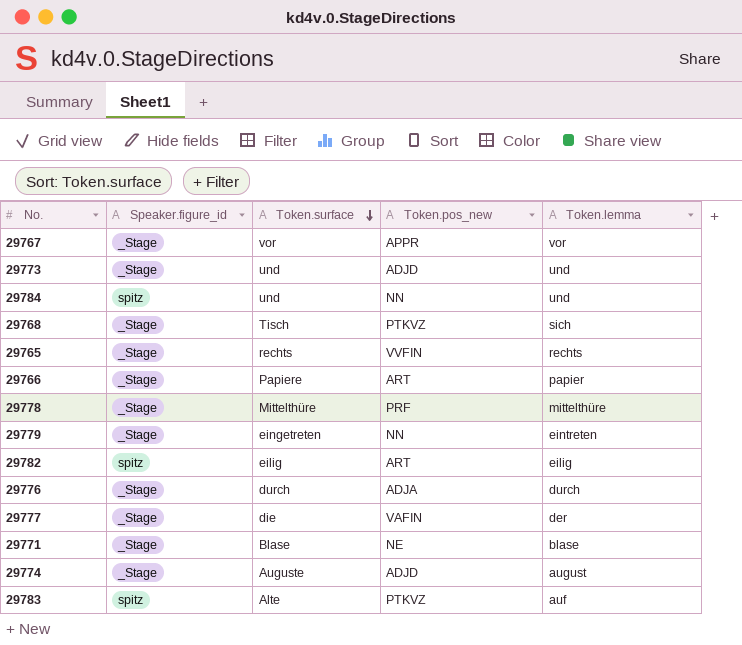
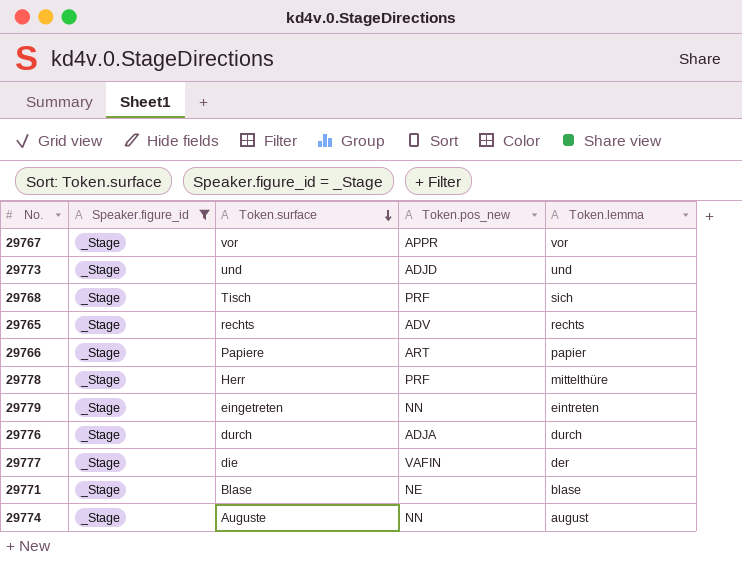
filter: none -> Speaker.figure_id = _Stage
29768 | Token.pos_new: PTKVZ -> PRF
29765 | Token.pos_new: VVFIN -> ADV
29778 | Token.surface: Mittelthüre -> Herr
29774 | Token.pos_new: ADJD -> NN

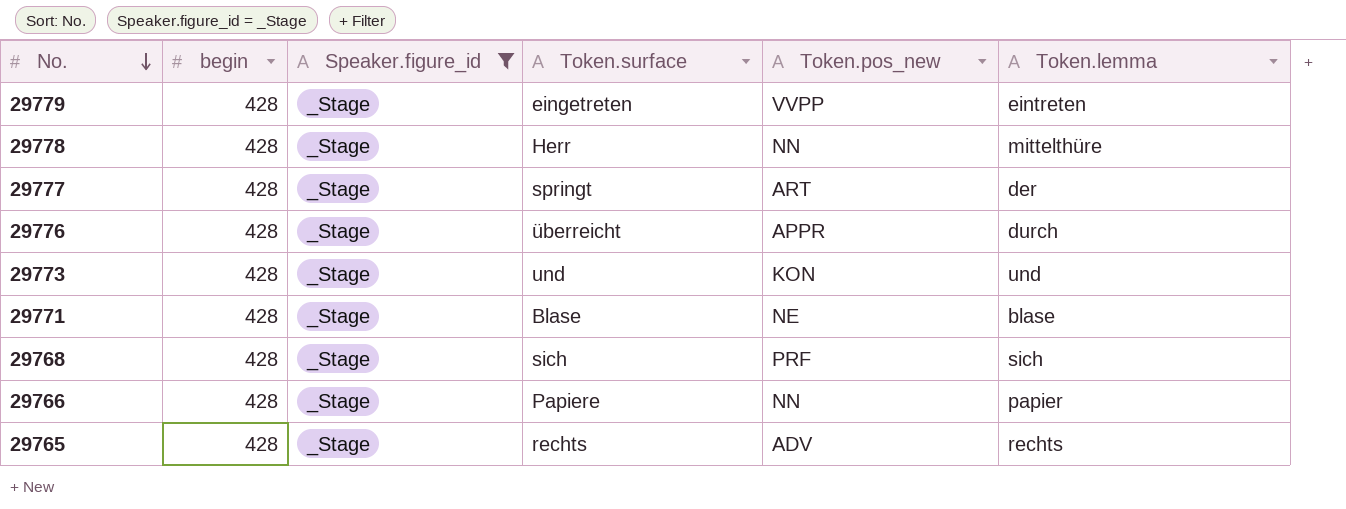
row order: Token.surface descending -> No. descending
column begin | position: none -> 2
row 29767: _Stage | vor | APPR | vor -> none
row 29774: _Stage | Auguste | NN | august -> none
29779 | Token.pos_new: NN -> VVPP
29778 | Token.pos_new: PRF -> NN
29777 | Token.surface: die -> springt
29777 | Token.pos_new: VAFIN -> ART
29776 | Token.surface: durch -> überreicht
29776 | Token.pos_new: ADJA -> APPR
29773 | Token.pos_new: ADJD -> KON
29768 | Token.surface: Tisch -> sich
29766 | Token.pos_new: ART -> NN

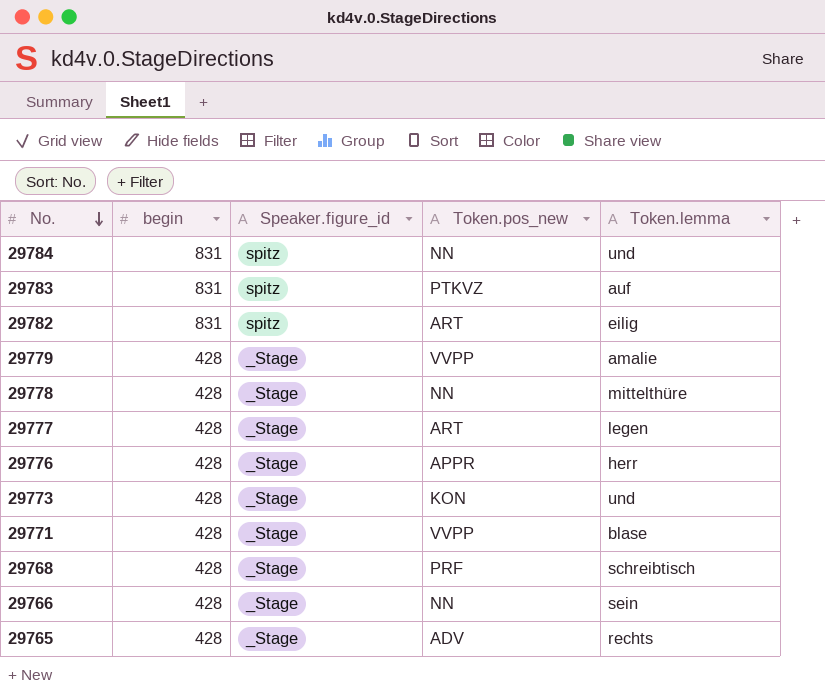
filter: Speaker.figure_id = _Stage -> none
column Token.surface | position: 4 -> none
29779 | Token.lemma: eintreten -> amalie
29777 | Token.lemma: der -> legen
29776 | Token.lemma: durch -> herr
29771 | Token.pos_new: NE -> VVPP
29768 | Token.lemma: sich -> schreibtisch
29766 | Token.lemma: papier -> sein

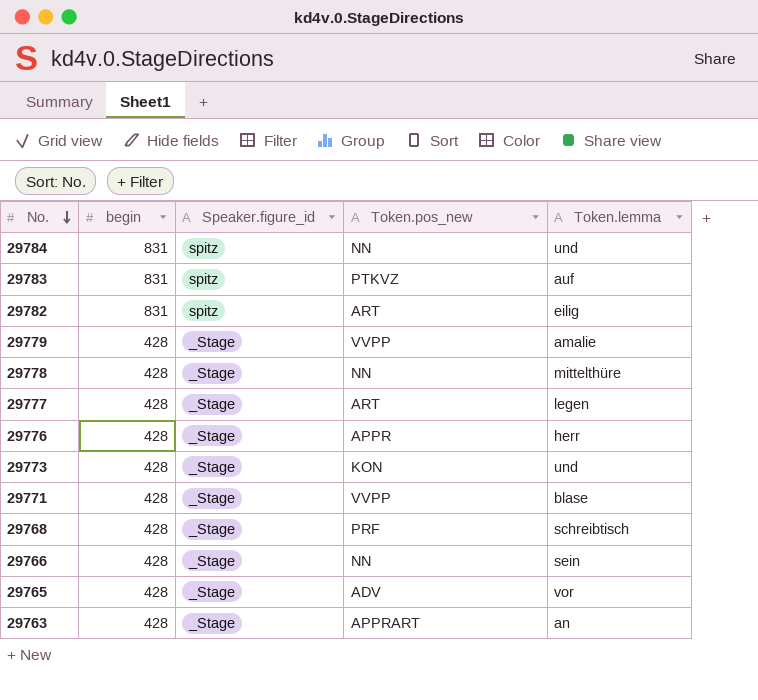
29765 | Token.lemma: rechts -> vor
row 29763: none -> 428 | _Stage | APPRART | an

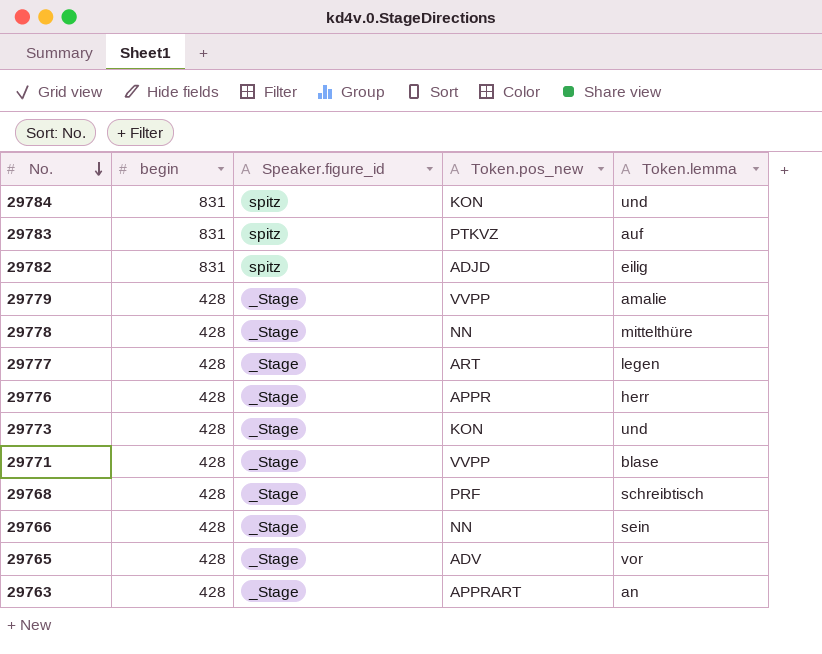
29784 | Token.pos_new: NN -> KON
29782 | Token.pos_new: ART -> ADJD

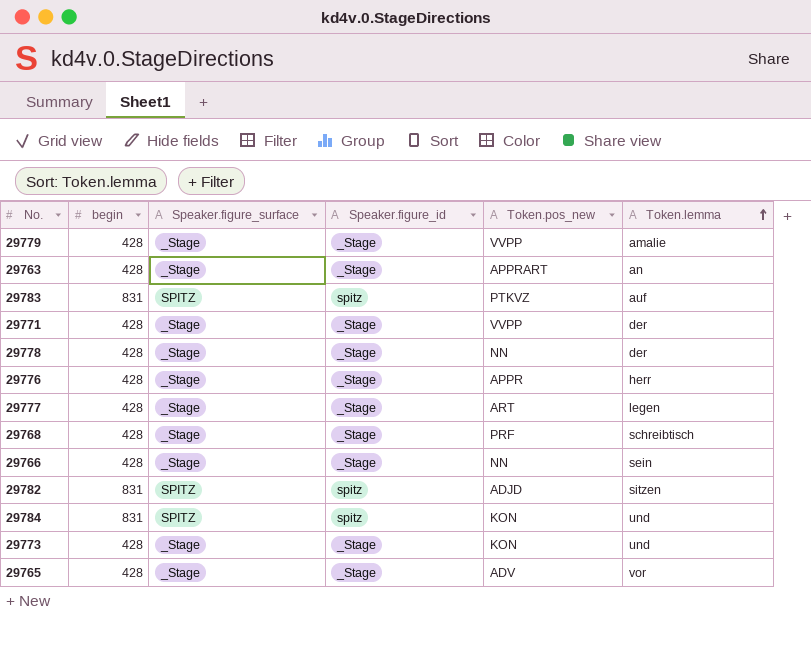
row order: No. descending -> Token.lemma ascending
column Speaker.figure_surface | position: none -> 3
29771 | Token.lemma: blase -> der
29778 | Token.lemma: mittelthüre -> der
29782 | Token.lemma: eilig -> sitzen

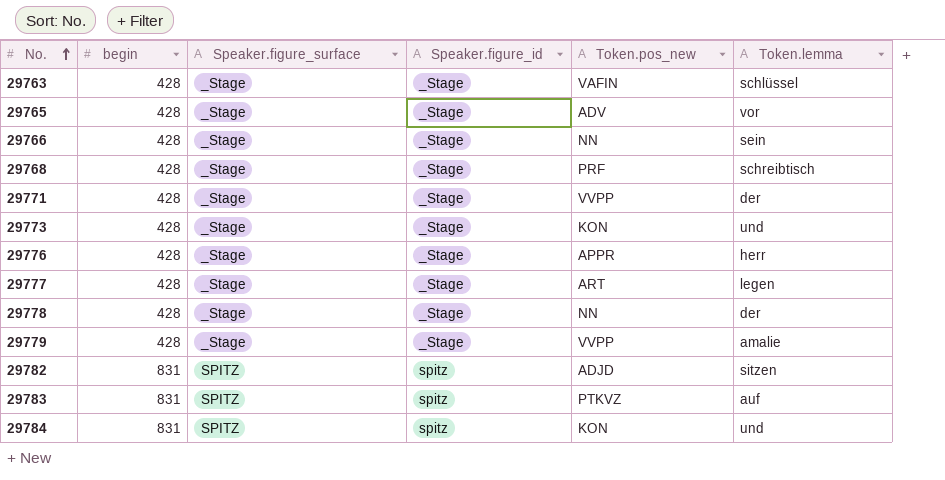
row order: Token.lemma ascending -> No. ascending
29763 | Token.pos_new: APPRART -> VAFIN
29763 | Token.lemma: an -> schlüssel

